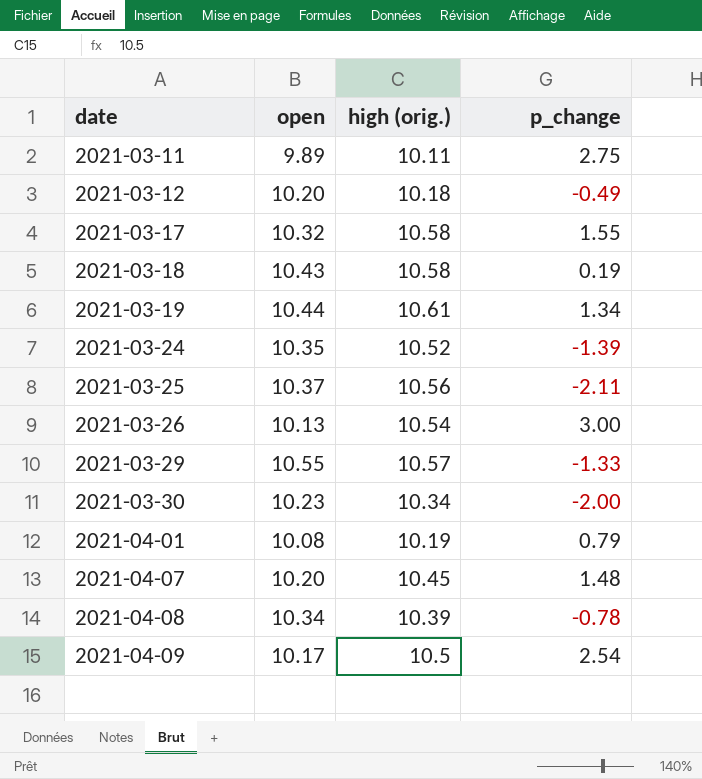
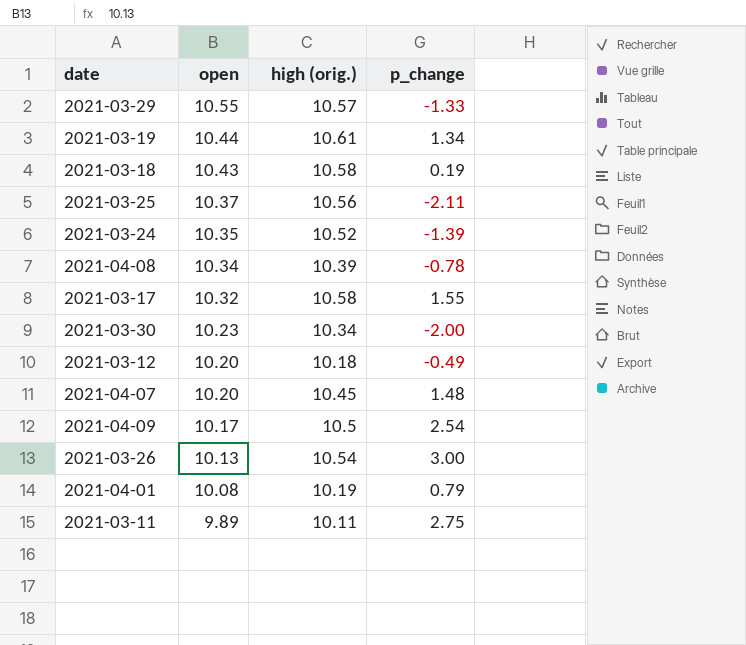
row order: date ascending -> open descending

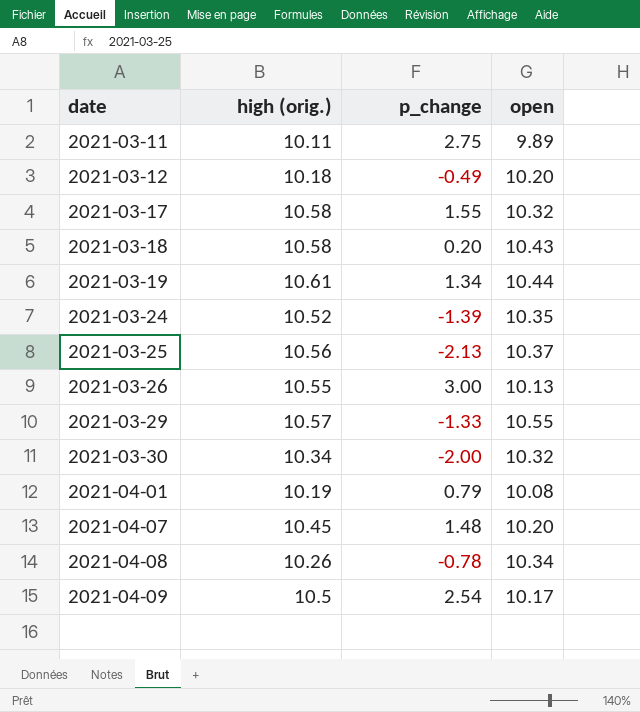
row order: open descending -> date ascending
column open | position: 2 -> 4
2021-03-18 | p_change: 0.19 -> 0.20
2021-03-25 | p_change: -2.11 -> -2.13
2021-03-26 | high (orig.): 10.54 -> 10.55
2021-03-30 | open: 10.23 -> 10.32
2021-04-08 | high (orig.): 10.39 -> 10.26

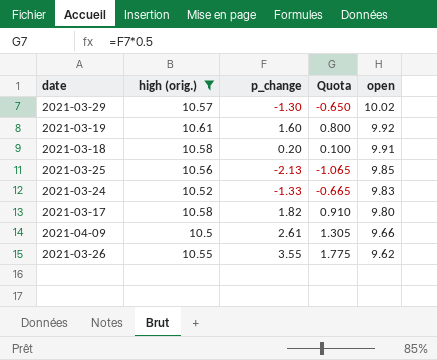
filter: none -> high (orig.) >= 10.5
row order: date ascending -> open descending
column Quota | formula: none -> [p_change] * 0.5
2021-03-29 | p_change: -1.33 -> -1.30
2021-03-29 | open: 10.55 -> 10.02
2021-03-19 | p_change: 1.34 -> 1.60
2021-03-19 | open: 10.44 -> 9.92
2021-03-18 | open: 10.43 -> 9.91
2021-03-25 | open: 10.37 -> 9.85
2021-03-24 | p_change: -1.39 -> -1.33
2021-03-24 | open: 10.35 -> 9.83
2021-03-17 | p_change: 1.55 -> 1.82
2021-03-17 | open: 10.32 -> 9.80
2021-04-09 | p_change: 2.54 -> 2.61
2021-04-09 | open: 10.17 -> 9.66
2021-03-26 | p_change: 3.00 -> 3.55
2021-03-26 | open: 10.13 -> 9.62

